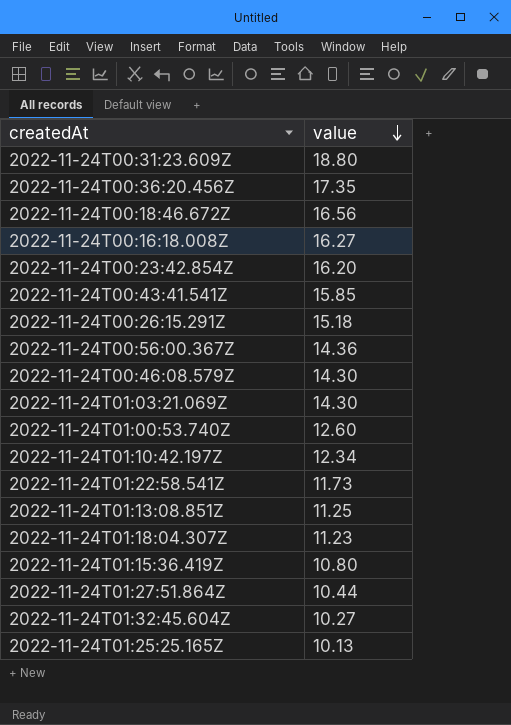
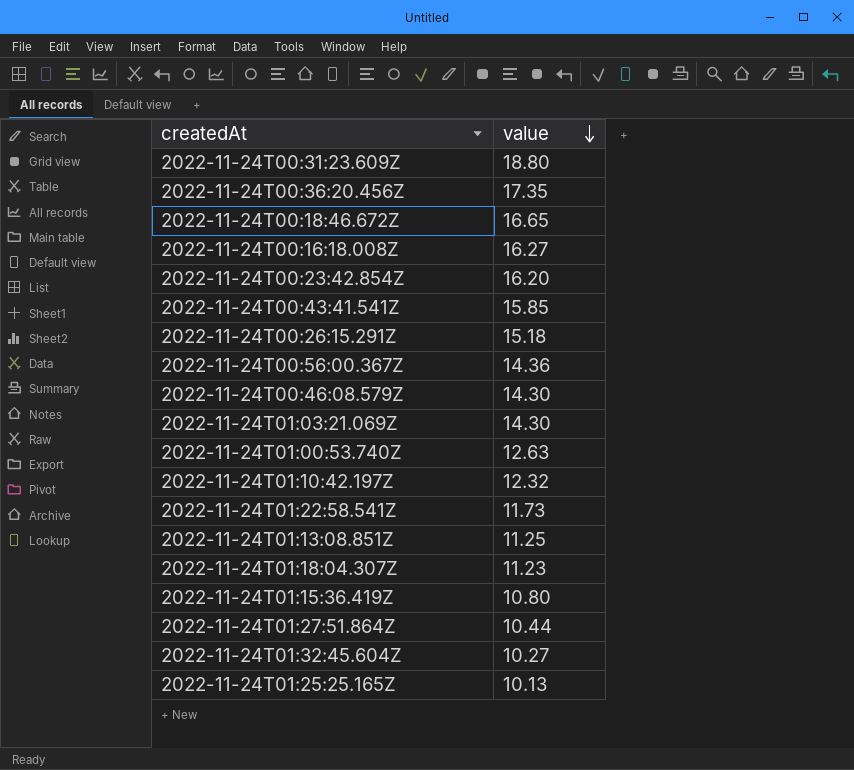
2022-11-24T00:18:46.672Z | value: 16.56 -> 16.65
2022-11-24T01:00:53.740Z | value: 12.60 -> 12.63
2022-11-24T01:10:42.197Z | value: 12.34 -> 12.32

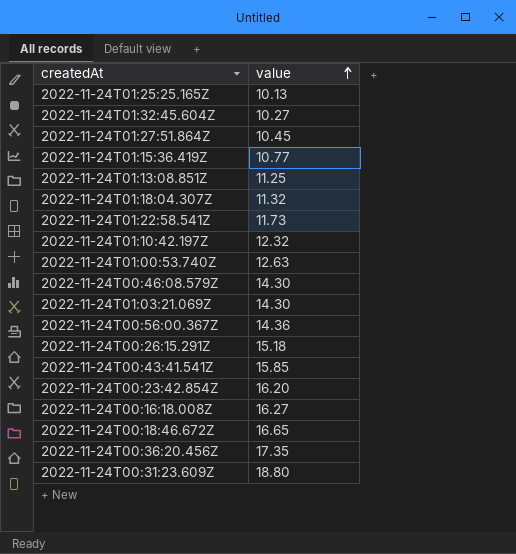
row order: value descending -> value ascending
2022-11-24T01:27:51.864Z | value: 10.44 -> 10.45
2022-11-24T01:15:36.419Z | value: 10.80 -> 10.77
2022-11-24T01:18:04.307Z | value: 11.23 -> 11.32

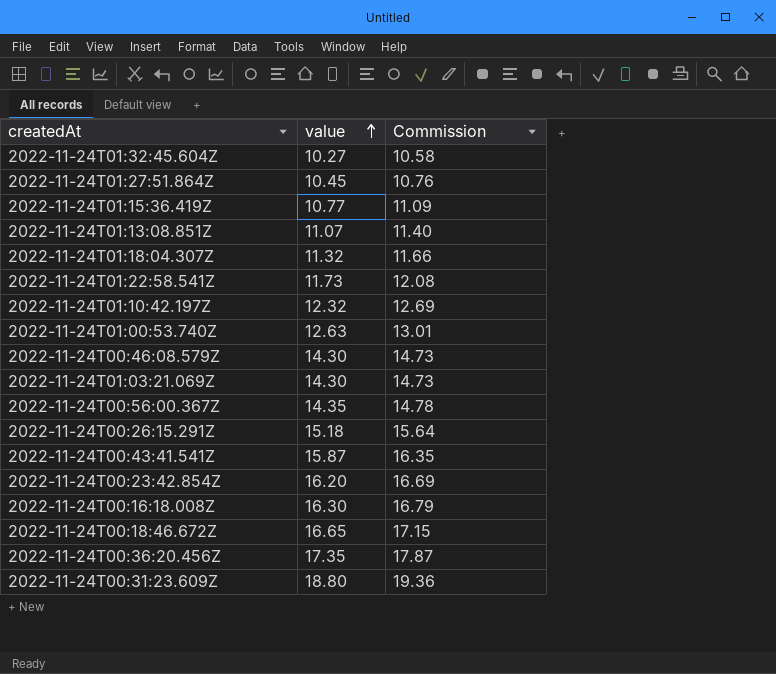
column Commission | formula: none -> [value] * 1.03
row 2022-11-24T01:25:25.165Z: 10.13 -> none
2022-11-24T01:13:08.851Z | value: 11.25 -> 11.07
2022-11-24T00:56:00.367Z | value: 14.36 -> 14.35
2022-11-24T00:43:41.541Z | value: 15.85 -> 15.87
2022-11-24T00:16:18.008Z | value: 16.27 -> 16.30

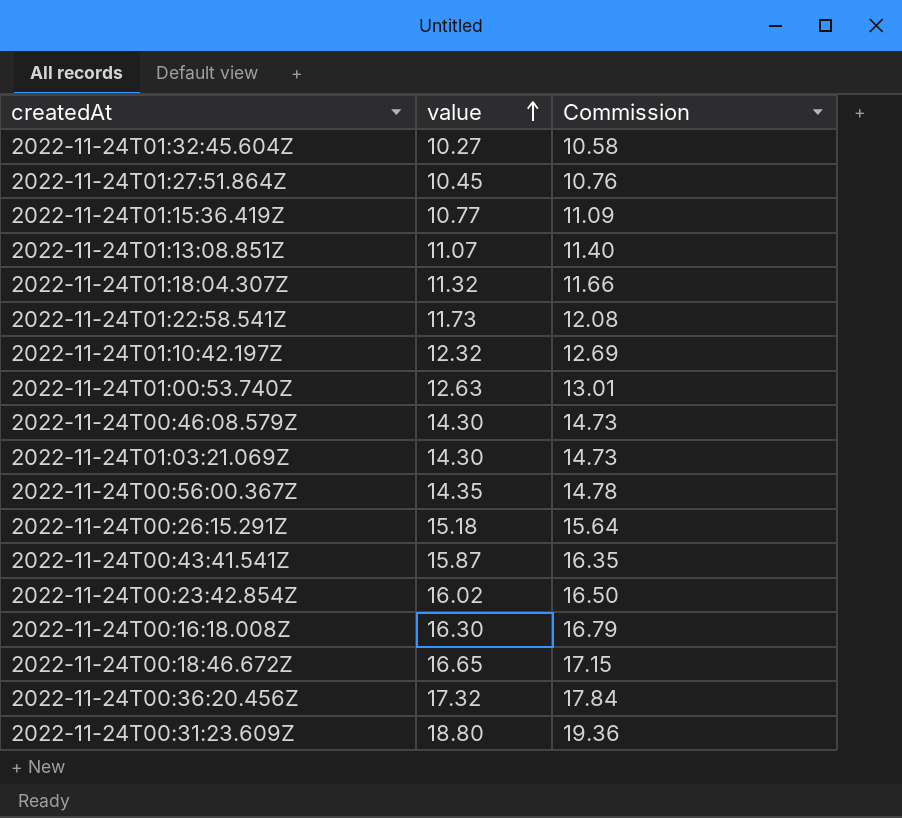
2022-11-24T00:23:42.854Z | value: 16.20 -> 16.02
2022-11-24T00:23:42.854Z | Commission: 16.69 -> 16.50
2022-11-24T00:36:20.456Z | value: 17.35 -> 17.32
2022-11-24T00:36:20.456Z | Commission: 17.87 -> 17.84

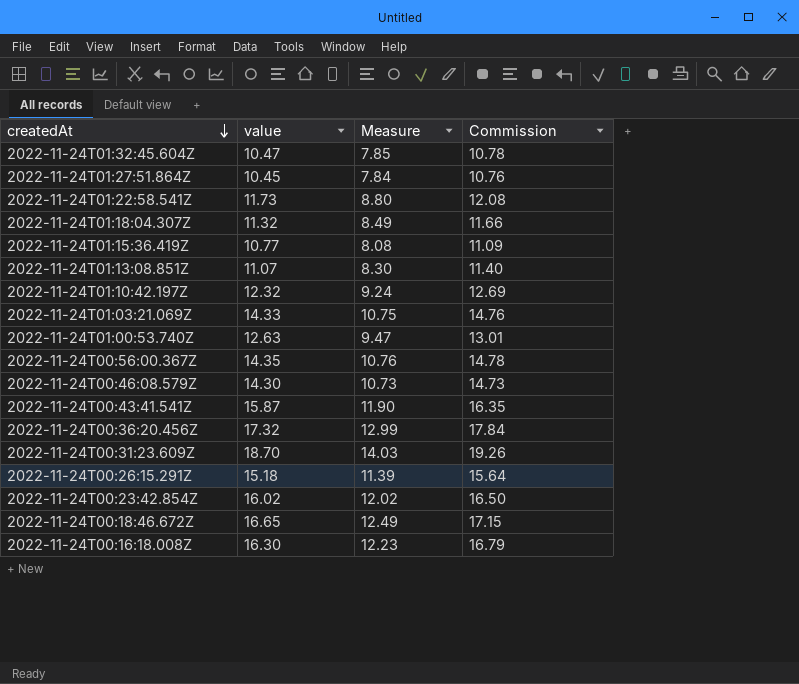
row order: value ascending -> createdAt descending
column Measure | formula: none -> [value] * 0.75
2022-11-24T01:32:45.604Z | value: 10.27 -> 10.47
2022-11-24T01:32:45.604Z | Commission: 10.58 -> 10.78
2022-11-24T01:03:21.069Z | value: 14.30 -> 14.33
2022-11-24T01:03:21.069Z | Commission: 14.73 -> 14.76
2022-11-24T00:31:23.609Z | value: 18.80 -> 18.70
2022-11-24T00:31:23.609Z | Commission: 19.36 -> 19.26

